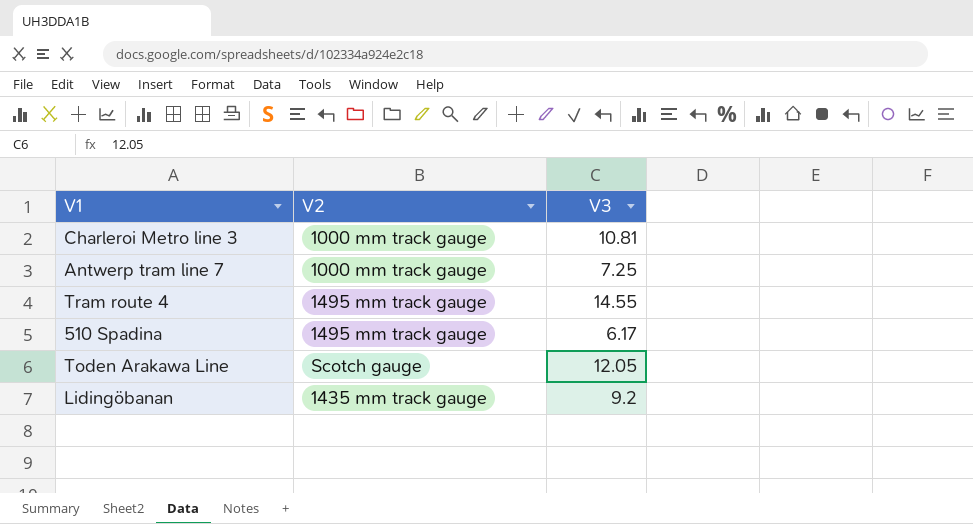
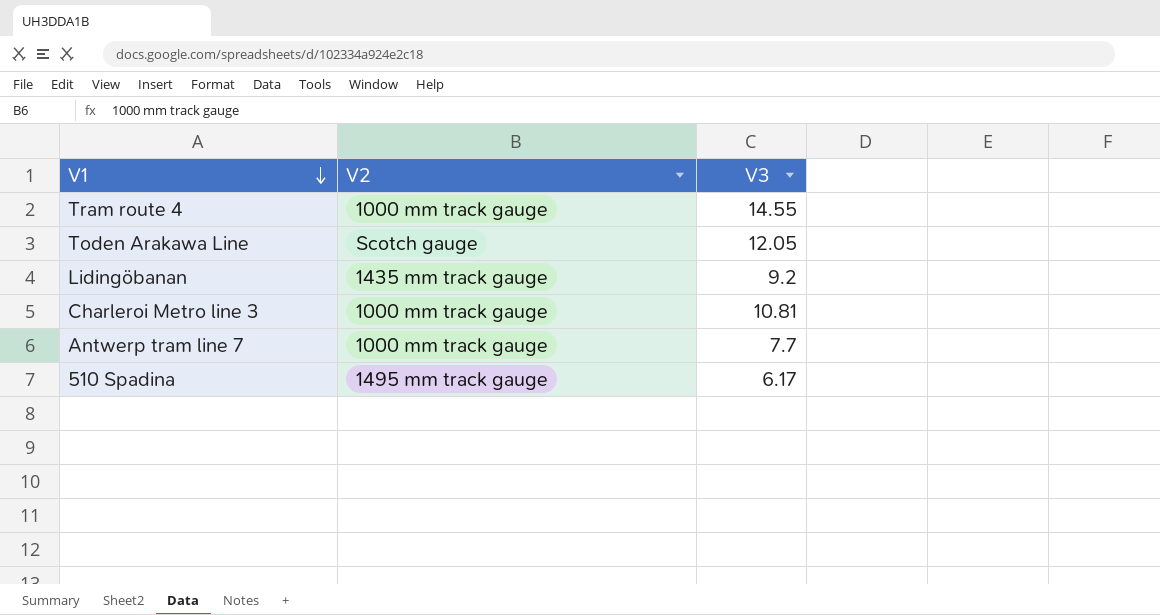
row order: none -> V1 descending
Tram route 4 | V2: 1495 mm track gauge -> 1000 mm track gauge
Antwerp tram line 7 | V3: 7.25 -> 7.7

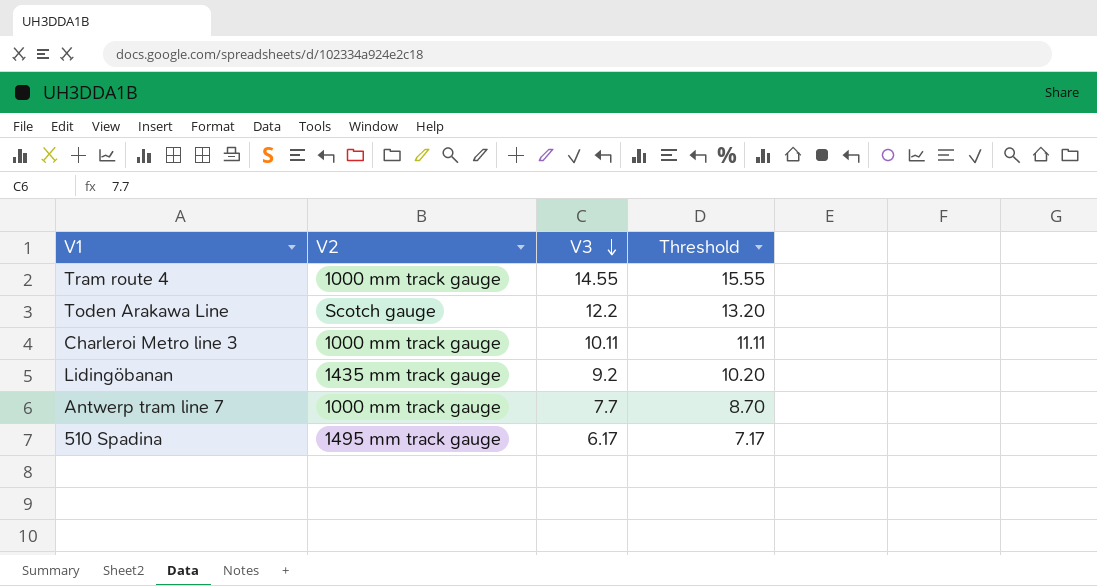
row order: V1 descending -> V3 descending
column Threshold | formula: none -> [V3] + 1
Toden Arakawa Line | V3: 12.05 -> 12.2
Charleroi Metro line 3 | V3: 10.81 -> 10.11

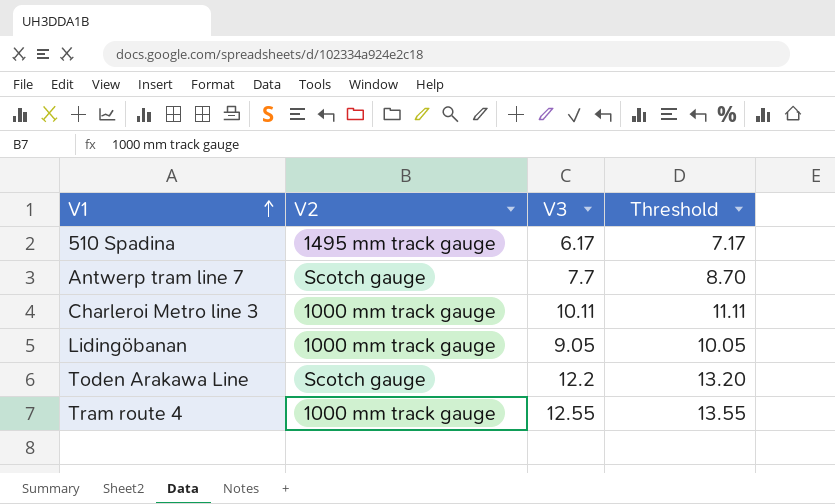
row order: V3 descending -> V1 ascending
Antwerp tram line 7 | V2: 1000 mm track gauge -> Scotch gauge
Lidingöbanan | V2: 1435 mm track gauge -> 1000 mm track gauge
Lidingöbanan | V3: 9.2 -> 9.05
Lidingöbanan | Threshold: 10.20 -> 10.05
Tram route 4 | V3: 14.55 -> 12.55
Tram route 4 | Threshold: 15.55 -> 13.55

